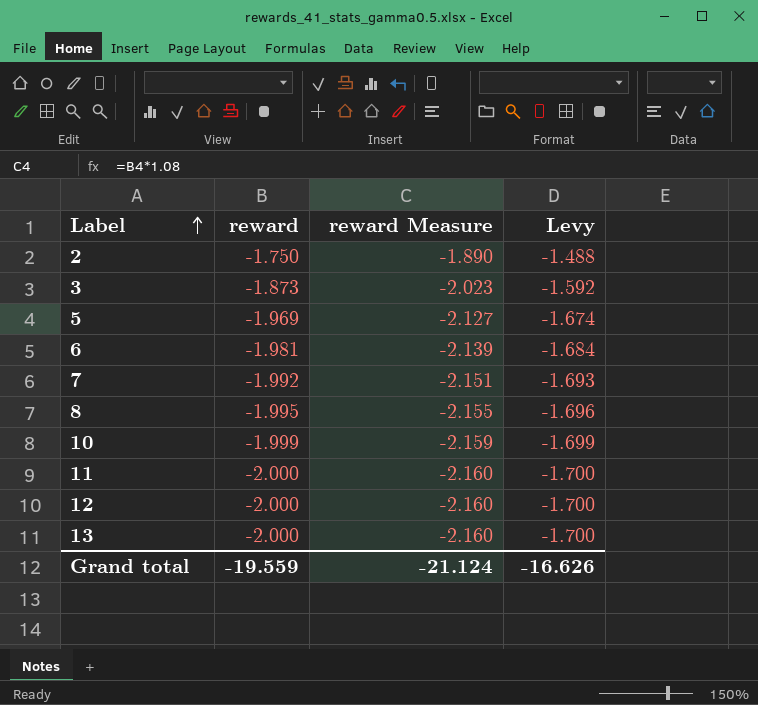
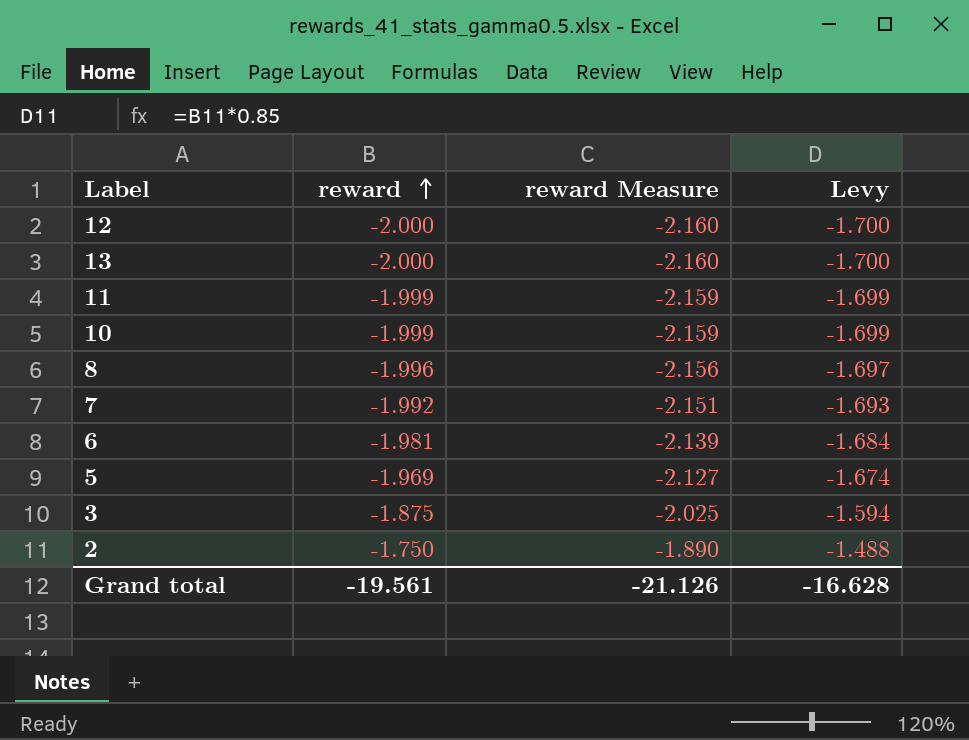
row order: Label ascending -> reward ascending
11 | reward: -2.000 -> -1.999
11 | reward Measure: -2.160 -> -2.159
11 | Levy: -1.700 -> -1.699
8 | reward: -1.995 -> -1.996
8 | reward Measure: -2.155 -> -2.156
8 | Levy: -1.696 -> -1.697
3 | reward: -1.873 -> -1.875
3 | reward Measure: -2.023 -> -2.025
3 | Levy: -1.592 -> -1.594
Grand total | reward: -19.559 -> -19.561
Grand total | reward Measure: -21.124 -> -21.126
Grand total | Levy: -16.626 -> -16.628

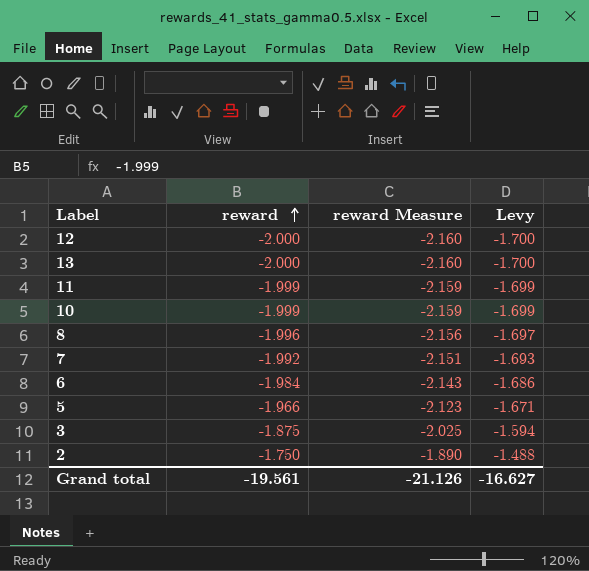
6 | reward: -1.981 -> -1.984
6 | reward Measure: -2.139 -> -2.143
6 | Levy: -1.684 -> -1.686
5 | reward: -1.969 -> -1.966
5 | reward Measure: -2.127 -> -2.123
5 | Levy: -1.674 -> -1.671
Grand total | Levy: -16.628 -> -16.627

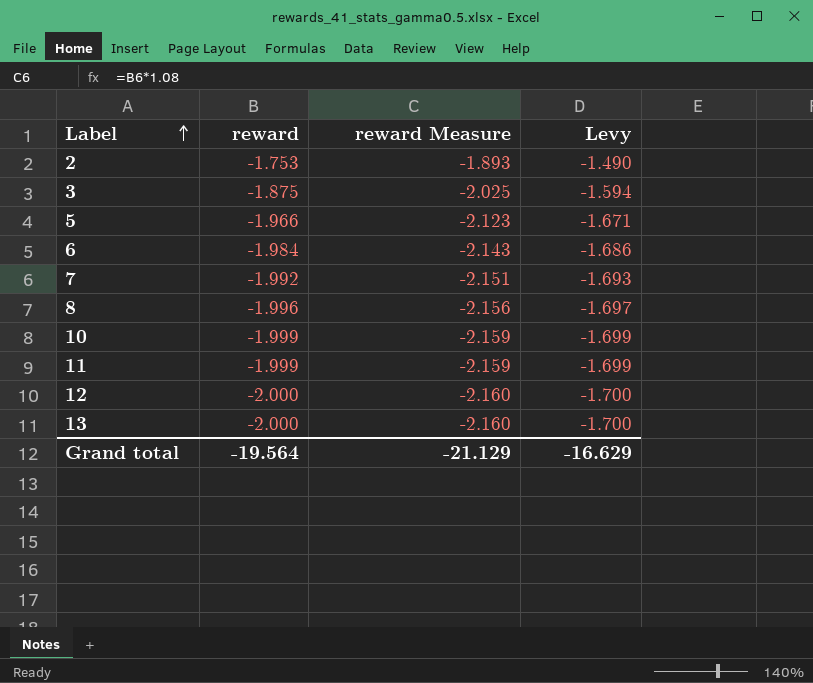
row order: reward ascending -> Label ascending
2 | reward: -1.750 -> -1.753
2 | reward Measure: -1.890 -> -1.893
2 | Levy: -1.488 -> -1.490
Grand total | reward: -19.561 -> -19.564
Grand total | reward Measure: -21.126 -> -21.129
Grand total | Levy: -16.627 -> -16.629

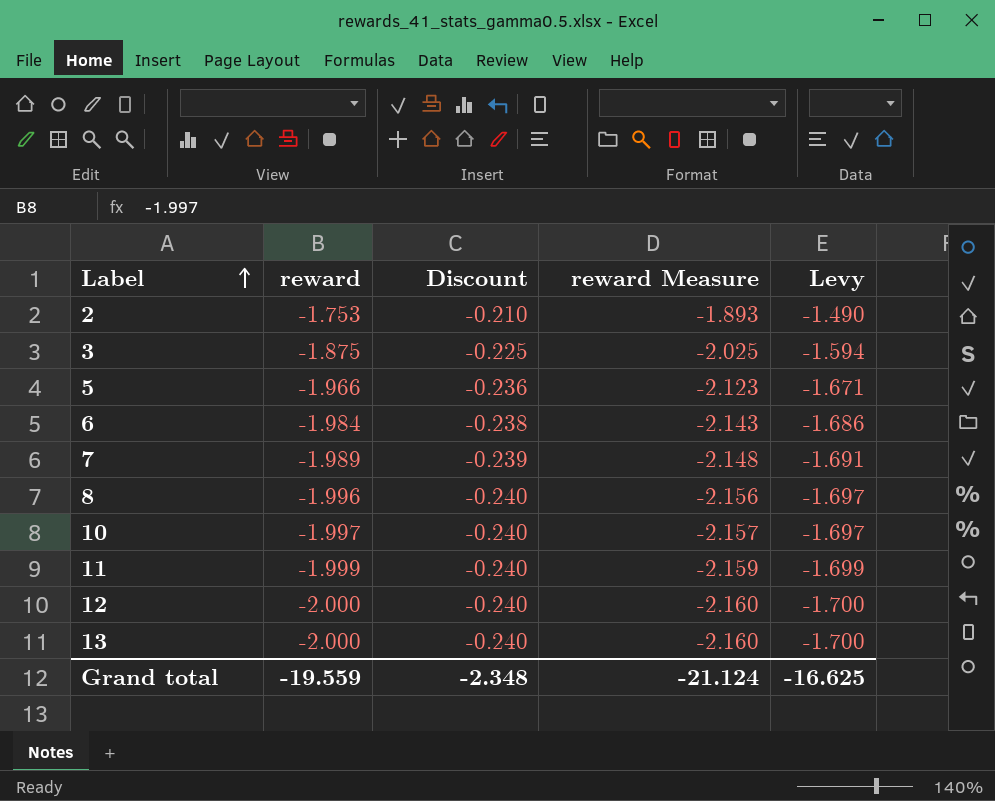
column Discount | formula: none -> [reward] * 0.12
7 | reward: -1.992 -> -1.989
7 | reward Measure: -2.151 -> -2.148
7 | Levy: -1.693 -> -1.691
10 | reward: -1.999 -> -1.997
10 | reward Measure: -2.159 -> -2.157
10 | Levy: -1.699 -> -1.697
Grand total | reward: -19.564 -> -19.559
Grand total | reward Measure: -21.129 -> -21.124
Grand total | Levy: -16.629 -> -16.625

